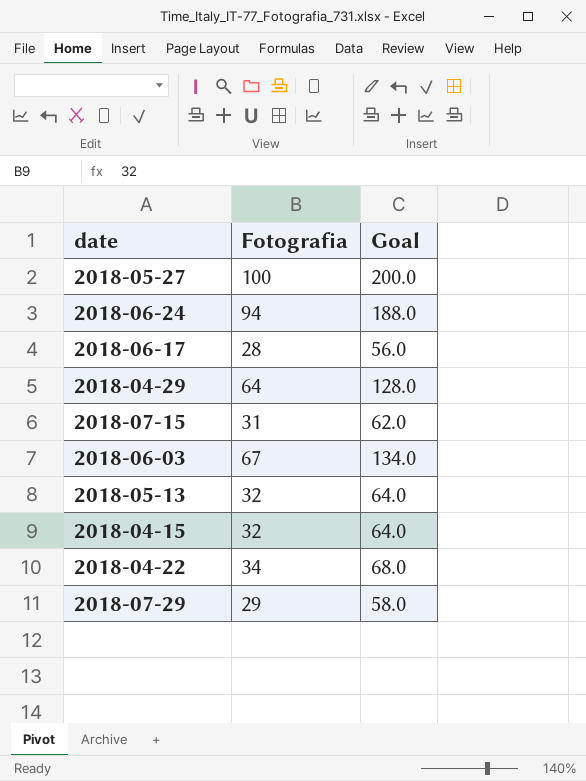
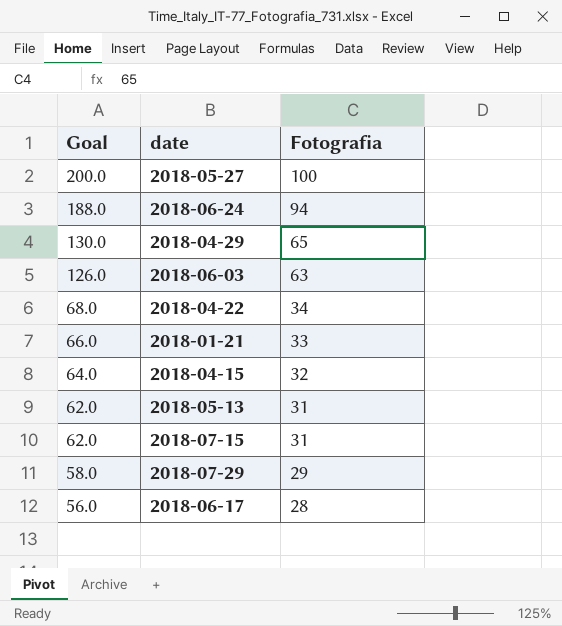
row order: none -> Goal descending
column Goal | position: 3 -> 1
2018-04-29 | Goal: 128.0 -> 130.0
2018-04-29 | Fotografia: 64 -> 65
2018-06-03 | Goal: 134.0 -> 126.0
2018-06-03 | Fotografia: 67 -> 63
row 2018-01-21: none -> 66.0 | 33
2018-05-13 | Goal: 64.0 -> 62.0
2018-05-13 | Fotografia: 32 -> 31

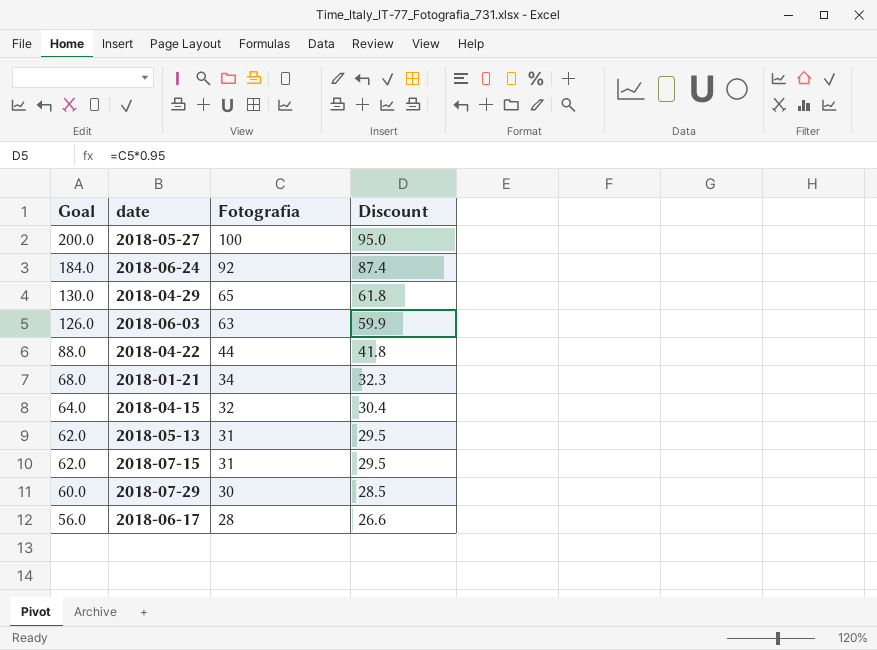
column Discount | formula: none -> [Fotografia] * 0.95
2018-06-24 | Goal: 188.0 -> 184.0
2018-06-24 | Fotografia: 94 -> 92
2018-04-22 | Goal: 68.0 -> 88.0
2018-04-22 | Fotografia: 34 -> 44
2018-01-21 | Goal: 66.0 -> 68.0
2018-01-21 | Fotografia: 33 -> 34
2018-07-29 | Goal: 58.0 -> 60.0
2018-07-29 | Fotografia: 29 -> 30

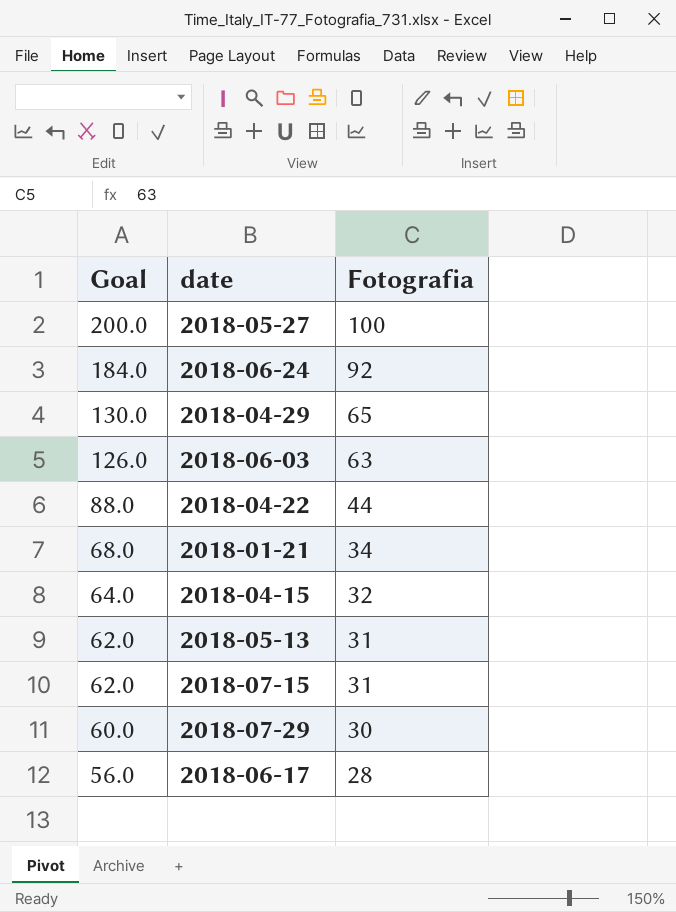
column Discount | formula: [Fotografia] * 0.95 -> none

